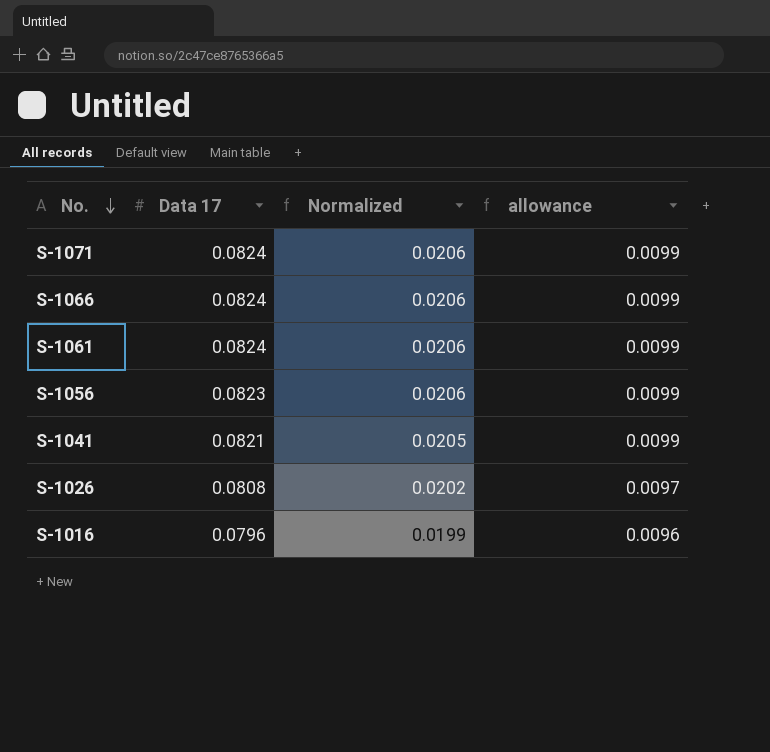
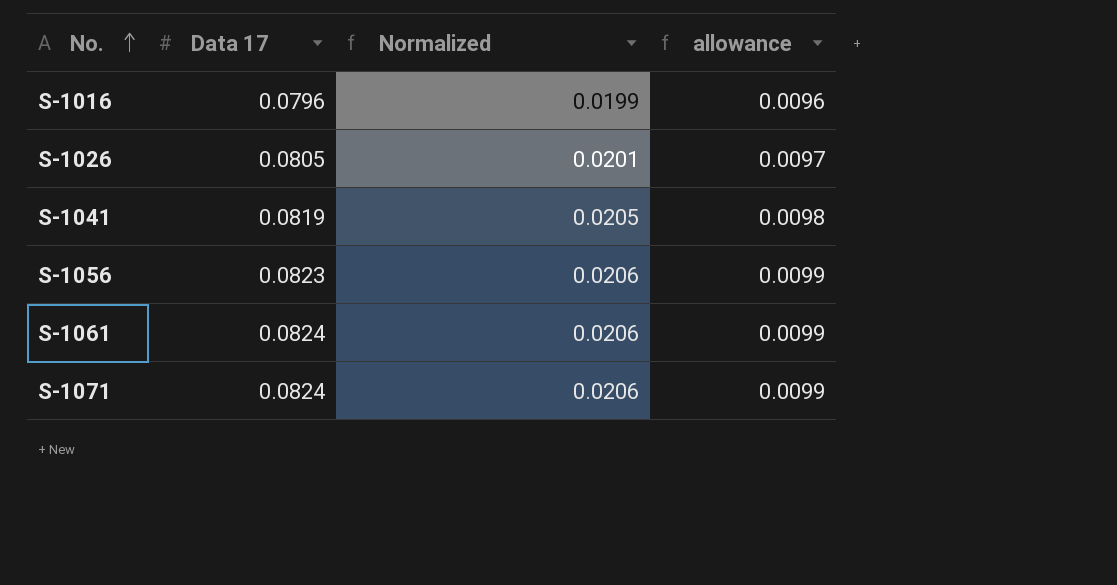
row order: No. descending -> No. ascending
row S-1066: 0.0824 | 0.0206 | 0.0099 -> none
S-1026 | Data 17: 0.0808 -> 0.0805
S-1026 | Normalized: 0.0202 -> 0.0201
S-1041 | Data 17: 0.0821 -> 0.0819
S-1041 | allowance: 0.0099 -> 0.0098

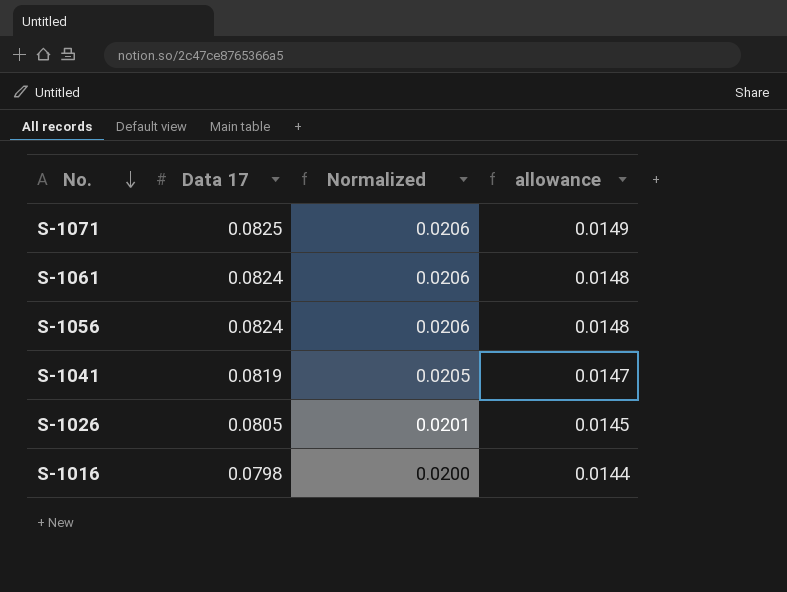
row order: No. ascending -> No. descending
column allowance | formula: [Data 17] * 0.12 -> [Data 17] * 0.18
S-1071 | Data 17: 0.0824 -> 0.0825
S-1056 | Data 17: 0.0823 -> 0.0824
S-1016 | Data 17: 0.0796 -> 0.0798
S-1016 | Normalized: 0.0199 -> 0.0200

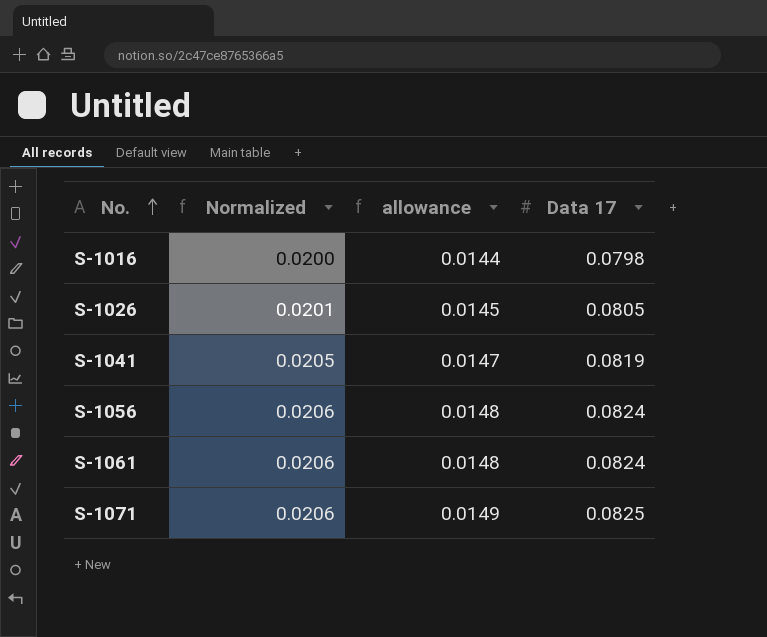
row order: No. descending -> No. ascending
column Data 17 | position: 2 -> 4

